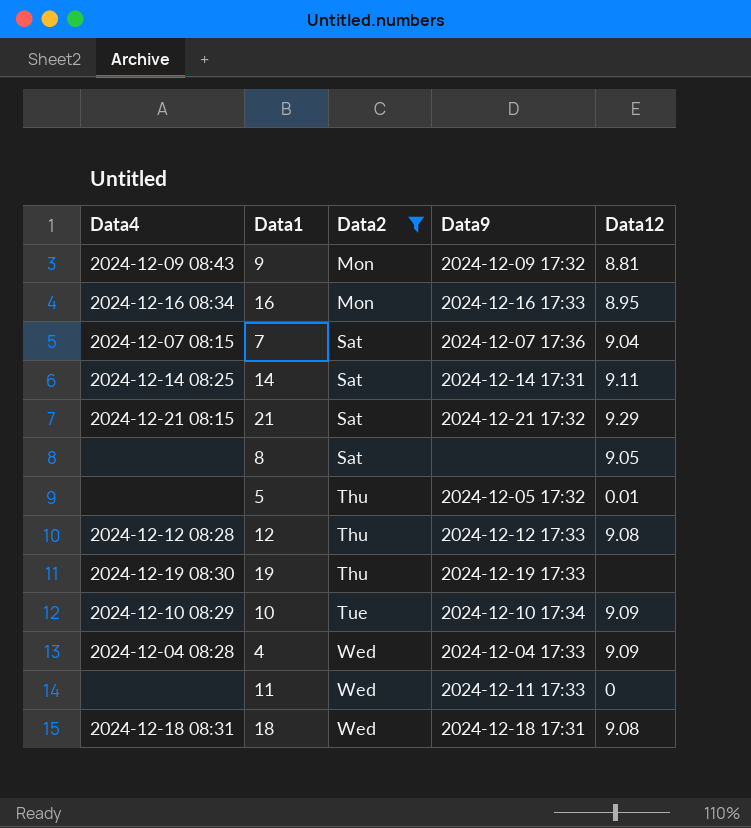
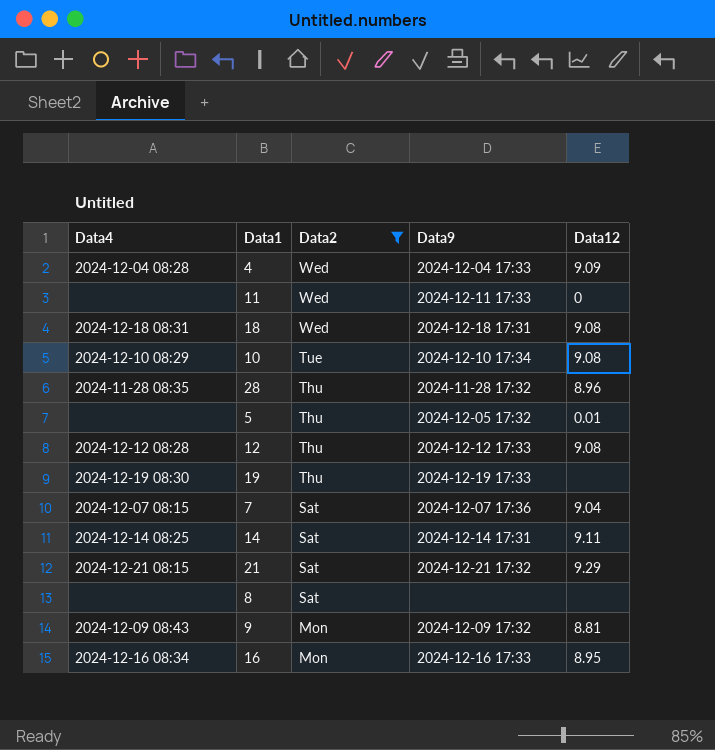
row order: Data2 ascending -> Data2 descending
10 | Data12: 9.09 -> 9.08
row 28: none -> 2024-11-28 08:35 | Thu | 2024-11-28 17:32 | 8.96
8 | Data12: 9.05 -> none

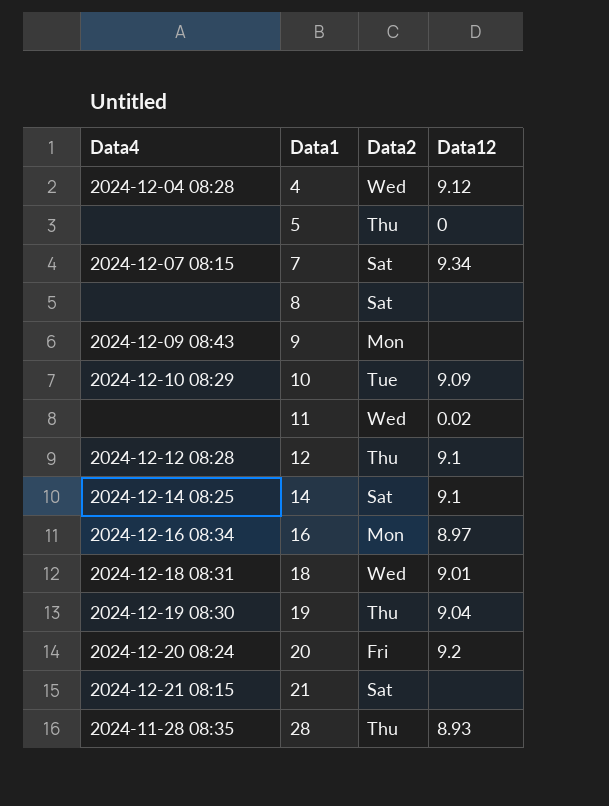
filter: Data2 != Fri -> none
row order: Data2 descending -> Data1 ascending
column Data9 | position: 4 -> none
4 | Data12: 9.09 -> 9.12
5 | Data12: 0.01 -> 0
7 | Data12: 9.04 -> 9.34
9 | Data12: 8.81 -> none
10 | Data12: 9.08 -> 9.09
11 | Data12: 0 -> 0.02
12 | Data12: 9.08 -> 9.1
14 | Data12: 9.11 -> 9.1
16 | Data12: 8.95 -> 8.97
18 | Data12: 9.08 -> 9.01
19 | Data12: none -> 9.04
21 | Data12: 9.29 -> none
28 | Data12: 8.96 -> 8.93

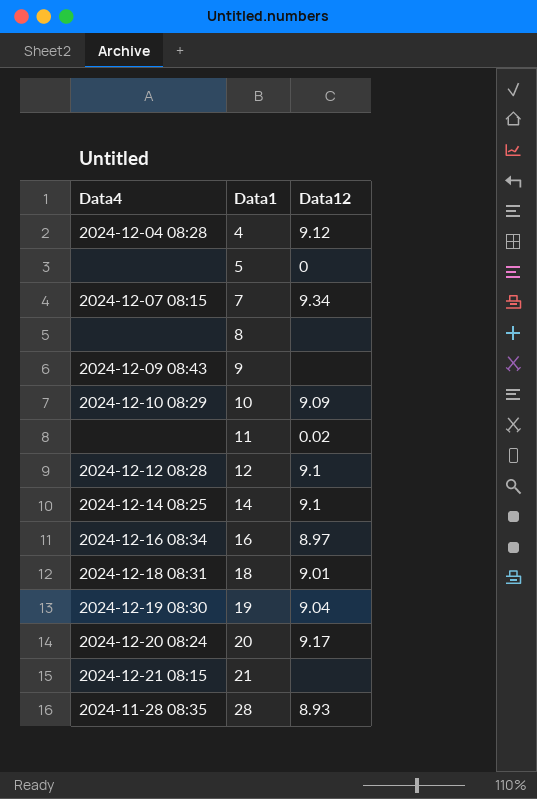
column Data2 | position: 3 -> none
20 | Data12: 9.2 -> 9.17

